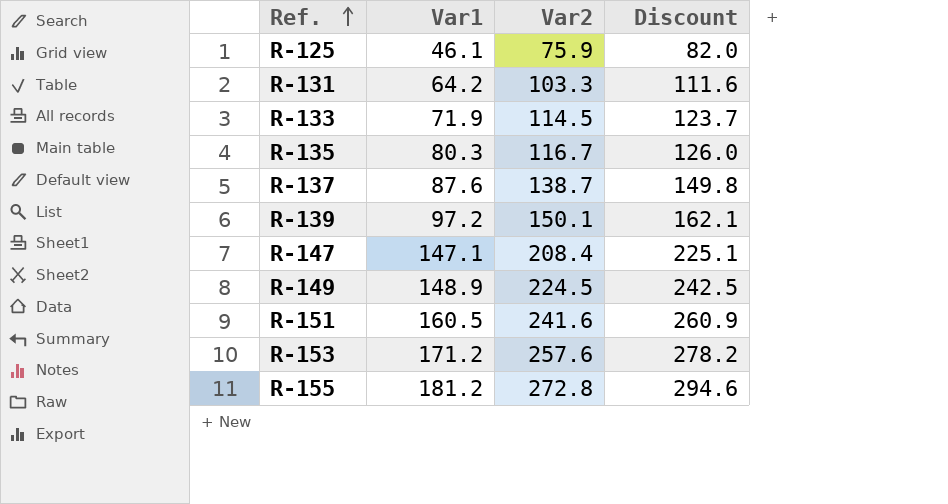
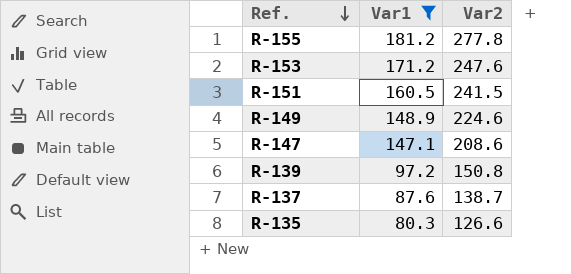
filter: none -> Var1 >= 80.3
row order: Ref. ascending -> Ref. descending
column Discount | formula: [Var2] * 1.08 -> none
R-155 | Var2: 272.8 -> 277.8
R-153 | Var2: 257.6 -> 247.6
R-151 | Var2: 241.6 -> 241.5
R-149 | Var2: 224.5 -> 224.6
R-147 | Var2: 208.4 -> 208.6
R-139 | Var2: 150.1 -> 150.8
R-135 | Var2: 116.7 -> 126.6

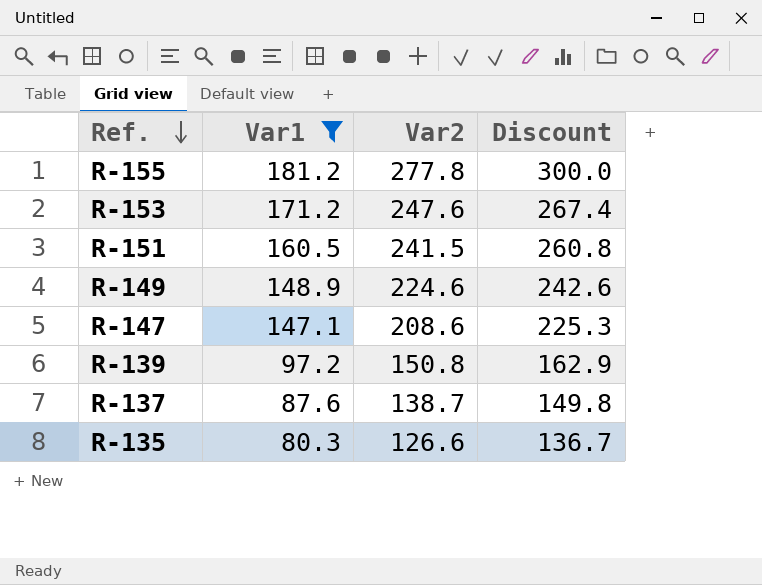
column Discount | formula: none -> [Var2] * 1.08

